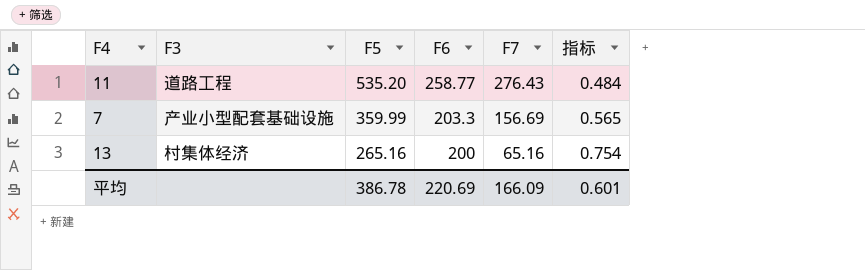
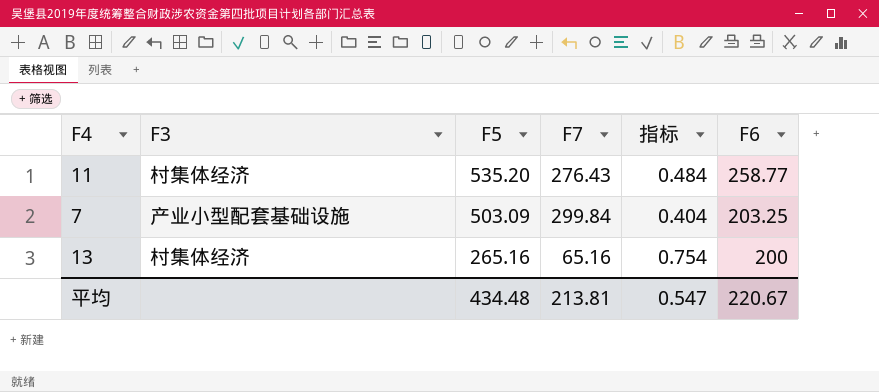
column F6 | position: 4 -> 6
11 | F3: 道路工程 -> 村集体经济
7 | F5: 359.99 -> 503.09
7 | F7: 156.69 -> 299.84
7 | 指标: 0.565 -> 0.404
7 | F6: 203.3 -> 203.25
平均 | F5: 386.78 -> 434.48
平均 | F7: 166.09 -> 213.81
平均 | 指标: 0.601 -> 0.547
平均 | F6: 220.69 -> 220.67

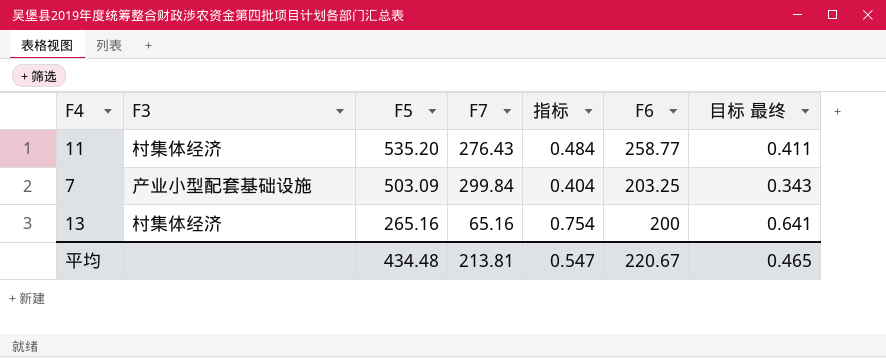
column 目标 最终 | formula: none -> [指标] * 0.85

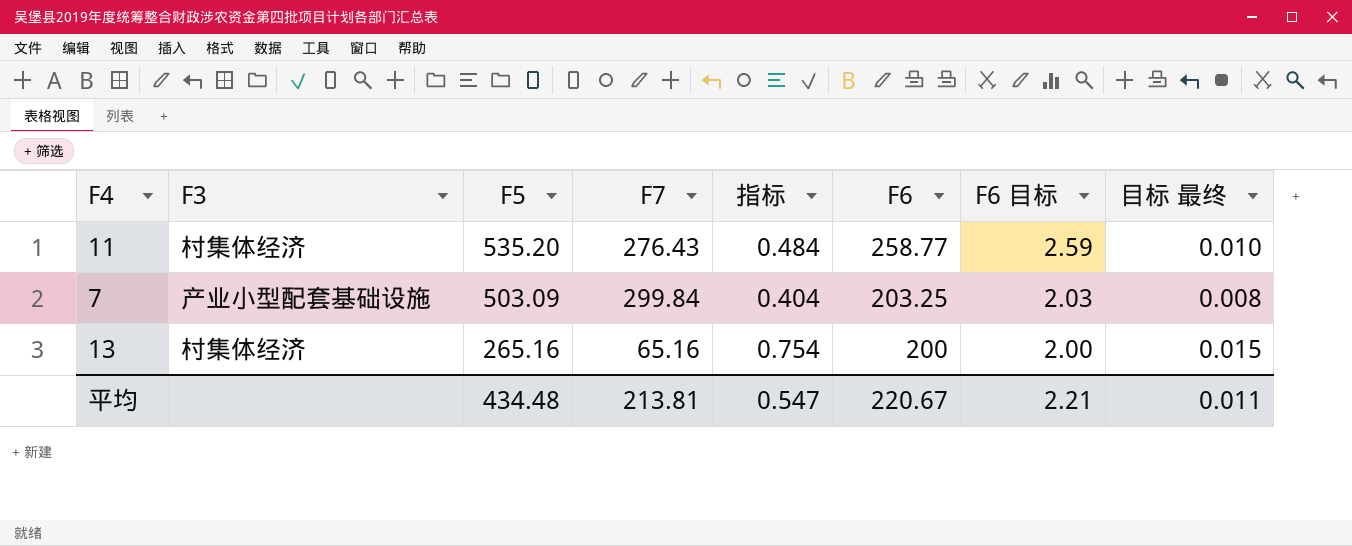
column F6 目标 | formula: none -> [F6] * 0.01
column 目标 最终 | formula: [指标] * 0.85 -> [指标] * 0.02
平均 | 目标 最终: 0.465 -> 0.011

